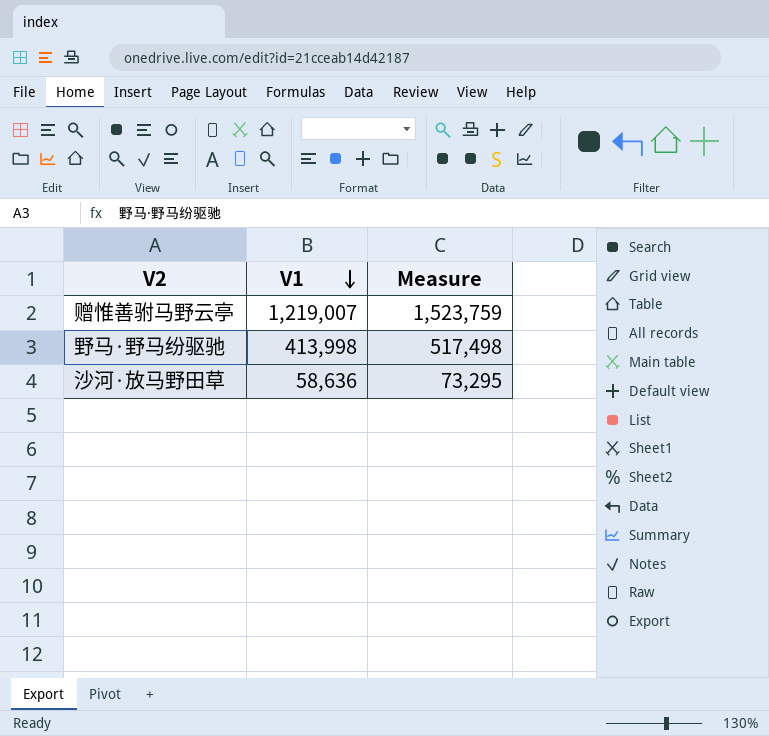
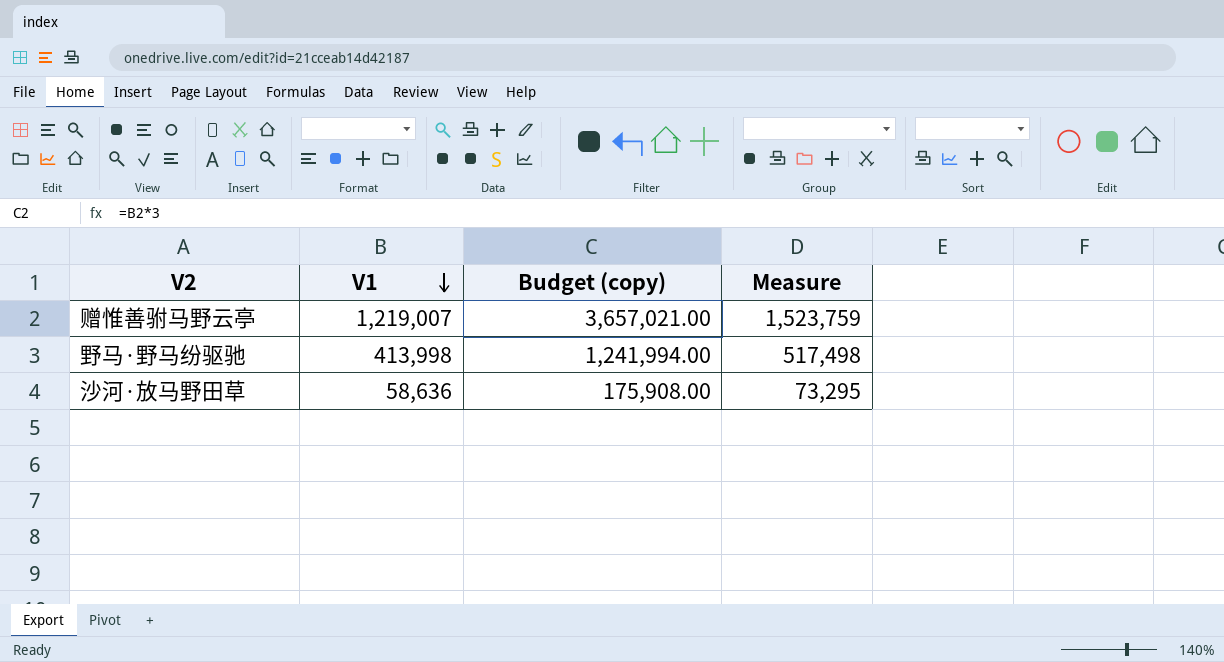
column Budget (copy) | formula: none -> [V1] * 3

